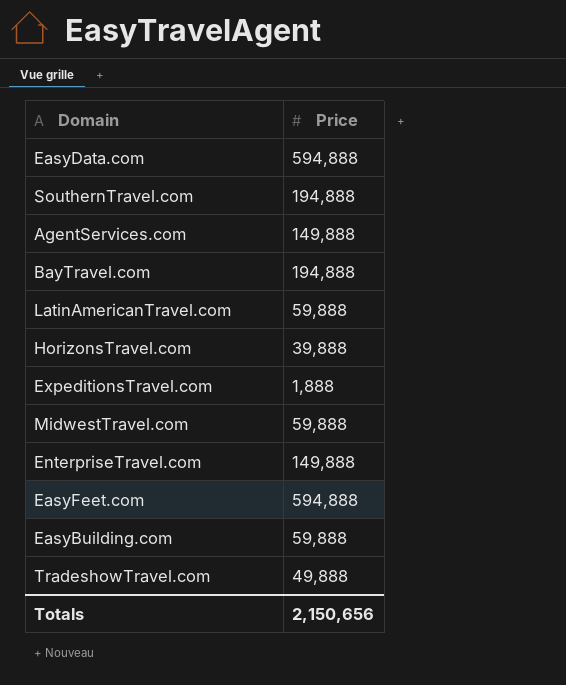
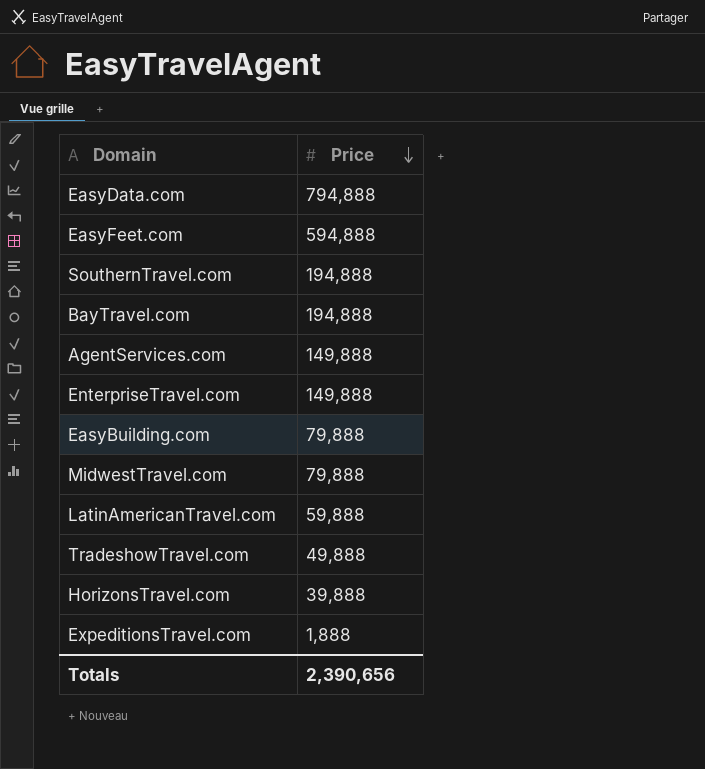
row order: none -> Price descending
EasyData.com | Price: 594,888 -> 794,888
EasyBuilding.com | Price: 59,888 -> 79,888
MidwestTravel.com | Price: 59,888 -> 79,888
Totals | Price: 2,150,656 -> 2,390,656

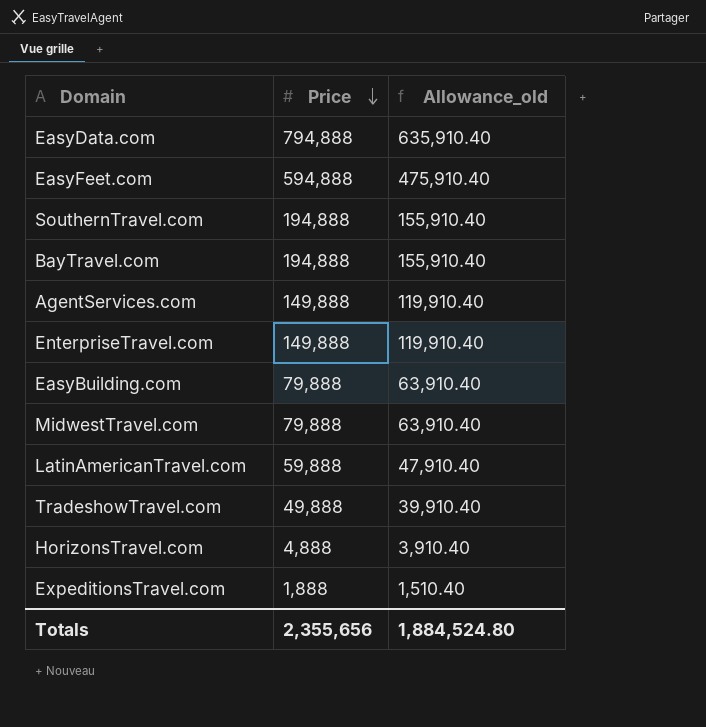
column Allowance_old | formula: none -> [Price] * 0.8
HorizonsTravel.com | Price: 39,888 -> 4,888
Totals | Price: 2,390,656 -> 2,355,656

